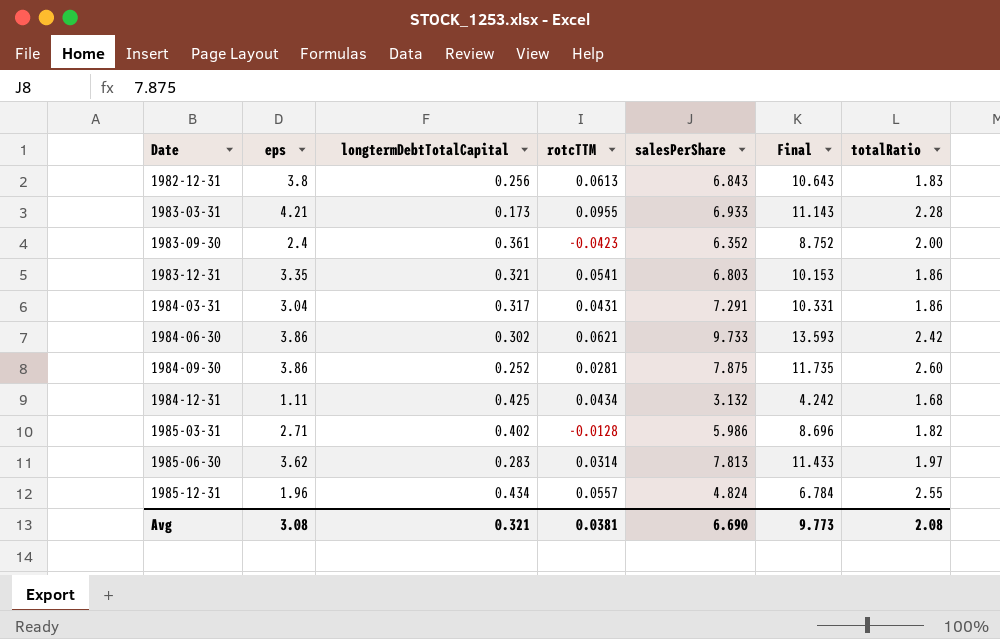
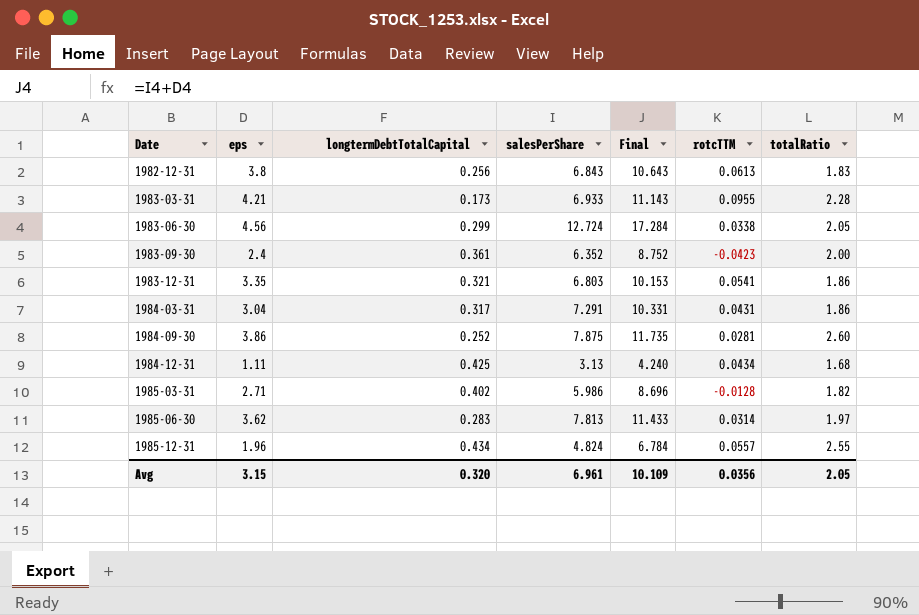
column rotcTTM | position: 4 -> 6
row 1984-06-30: 3.86 | 0.302 | 0.0621 | 9.733 | 13.593 | 2.42 -> none
row 1983-06-30: none -> 4.56 | 0.299 | 12.724 | 17.284 | 0.0338 | 2.05
1984-12-31 | salesPerShare: 3.132 -> 3.13
1984-12-31 | Final: 4.242 -> 4.240
Avg | eps: 3.08 -> 3.15
Avg | longtermDebtTotalCapital: 0.321 -> 0.320
Avg | salesPerShare: 6.690 -> 6.961
Avg | Final: 9.773 -> 10.109
Avg | rotcTTM: 0.0381 -> 0.0356
Avg | totalRatio: 2.08 -> 2.05

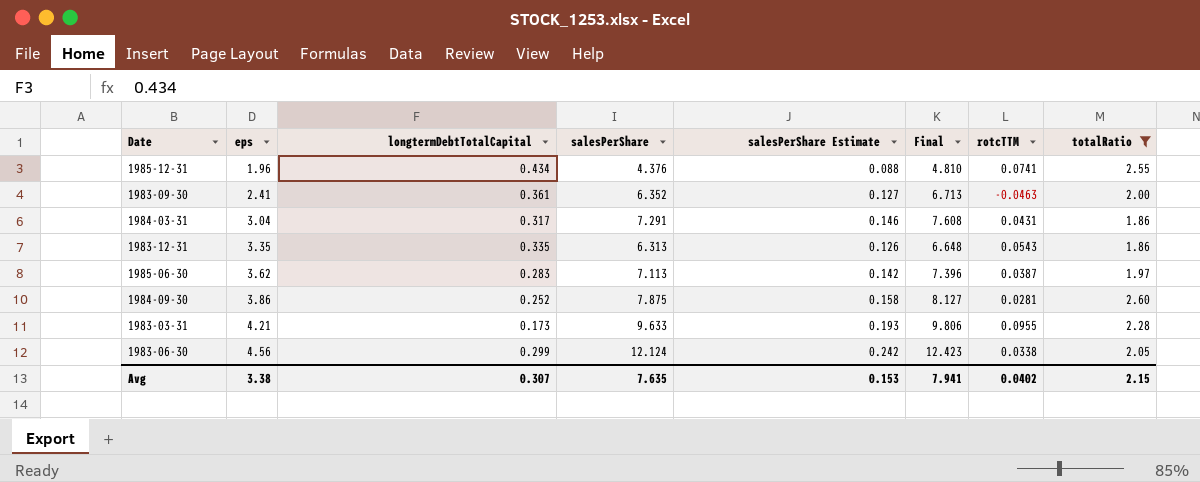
filter: none -> totalRatio >= 1.86
row order: Date ascending -> eps ascending
column salesPerShare Estimate | formula: none -> [salesPerShare] * 0.02
column Final | formula: [eps] + [salesPerShare] -> [longtermDebtTotalCapital] + [salesPerShare]
1985-12-31 | salesPerShare: 4.824 -> 4.376
1985-12-31 | rotcTTM: 0.0557 -> 0.0741
1983-09-30 | eps: 2.4 -> 2.41
1983-09-30 | rotcTTM: -0.0423 -> -0.0463
1983-12-31 | longtermDebtTotalCapital: 0.321 -> 0.335
1983-12-31 | salesPerShare: 6.803 -> 6.313
1983-12-31 | rotcTTM: 0.0541 -> 0.0543
1985-06-30 | salesPerShare: 7.813 -> 7.113
1985-06-30 | rotcTTM: 0.0314 -> 0.0387
1983-03-31 | salesPerShare: 6.933 -> 9.633
1983-06-30 | salesPerShare: 12.724 -> 12.124
Avg | eps: 3.15 -> 3.38
Avg | longtermDebtTotalCapital: 0.320 -> 0.307
Avg | salesPerShare: 6.961 -> 7.635
Avg | Final: 10.109 -> 7.941
Avg | rotcTTM: 0.0356 -> 0.0402
Avg | totalRatio: 2.05 -> 2.15

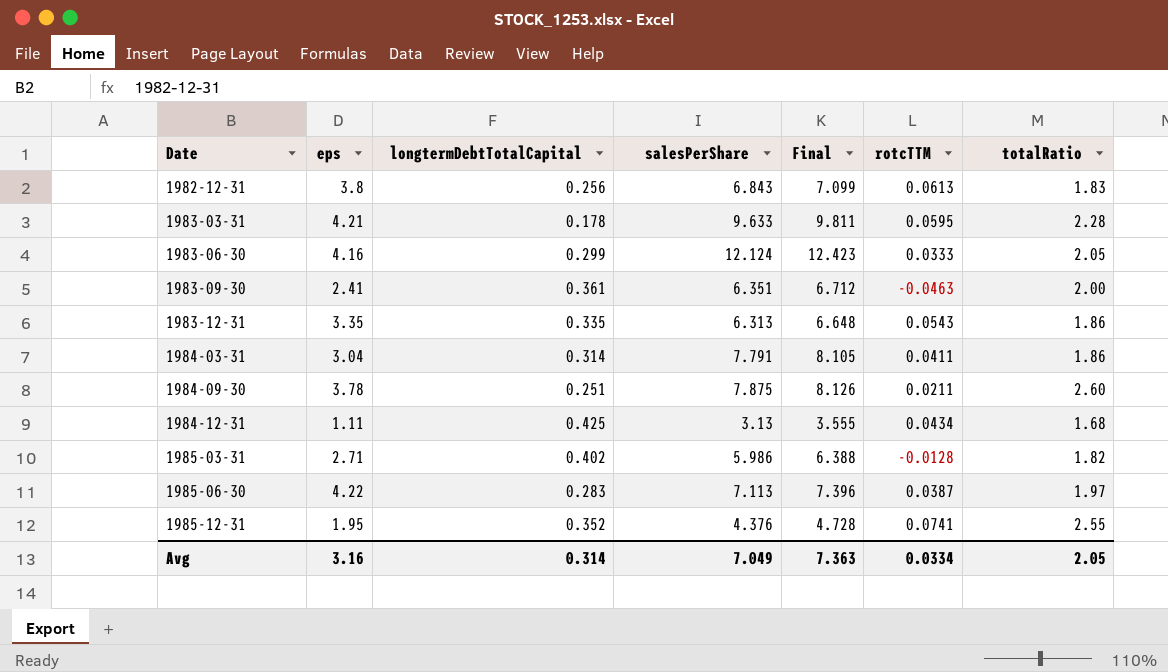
filter: totalRatio >= 1.86 -> none
row order: eps ascending -> Date ascending
column salesPerShare Estimate | formula: [salesPerShare] * 0.02 -> none
1983-03-31 | longtermDebtTotalCapital: 0.173 -> 0.178
1983-03-31 | Final: 9.806 -> 9.811
1983-03-31 | rotcTTM: 0.0955 -> 0.0595
1983-06-30 | eps: 4.56 -> 4.16
1983-06-30 | rotcTTM: 0.0338 -> 0.0333
1983-09-30 | salesPerShare: 6.352 -> 6.351
1983-09-30 | Final: 6.713 -> 6.712
1984-03-31 | longtermDebtTotalCapital: 0.317 -> 0.314
1984-03-31 | salesPerShare: 7.291 -> 7.791
1984-03-31 | Final: 7.608 -> 8.105
1984-03-31 | rotcTTM: 0.0431 -> 0.0411
1984-09-30 | eps: 3.86 -> 3.78
1984-09-30 | longtermDebtTotalCapital: 0.252 -> 0.251
1984-09-30 | Final: 8.127 -> 8.126
1984-09-30 | rotcTTM: 0.0281 -> 0.0211
1985-06-30 | eps: 3.62 -> 4.22
1985-12-31 | eps: 1.96 -> 1.95
1985-12-31 | longtermDebtTotalCapital: 0.434 -> 0.352
1985-12-31 | Final: 4.810 -> 4.728
Avg | eps: 3.38 -> 3.16
Avg | longtermDebtTotalCapital: 0.307 -> 0.314
Avg | salesPerShare: 7.635 -> 7.049
Avg | Final: 7.941 -> 7.363
Avg | rotcTTM: 0.0402 -> 0.0334
Avg | totalRatio: 2.15 -> 2.05

